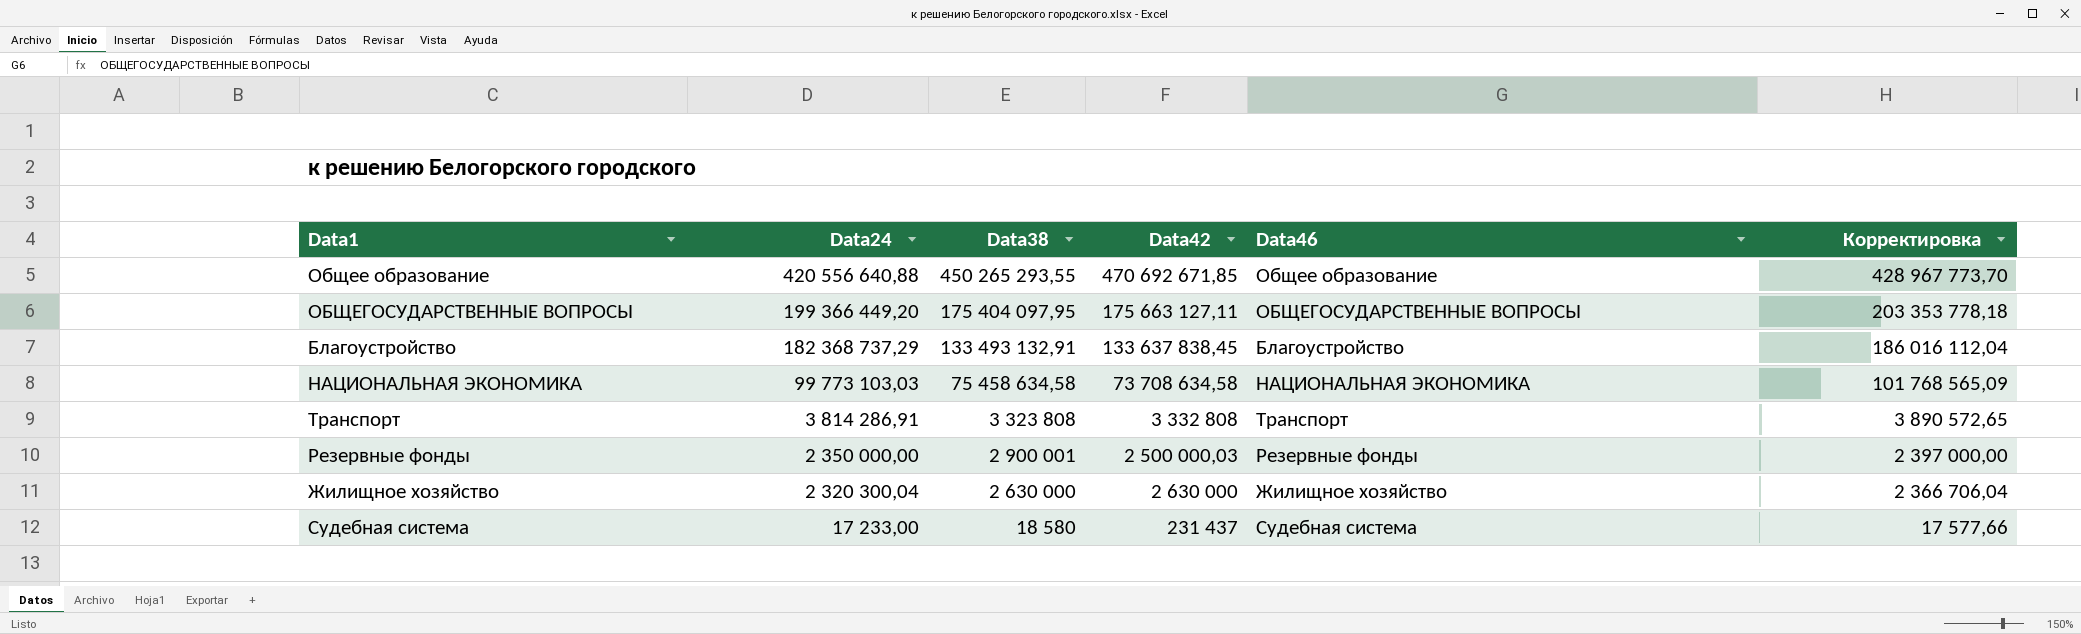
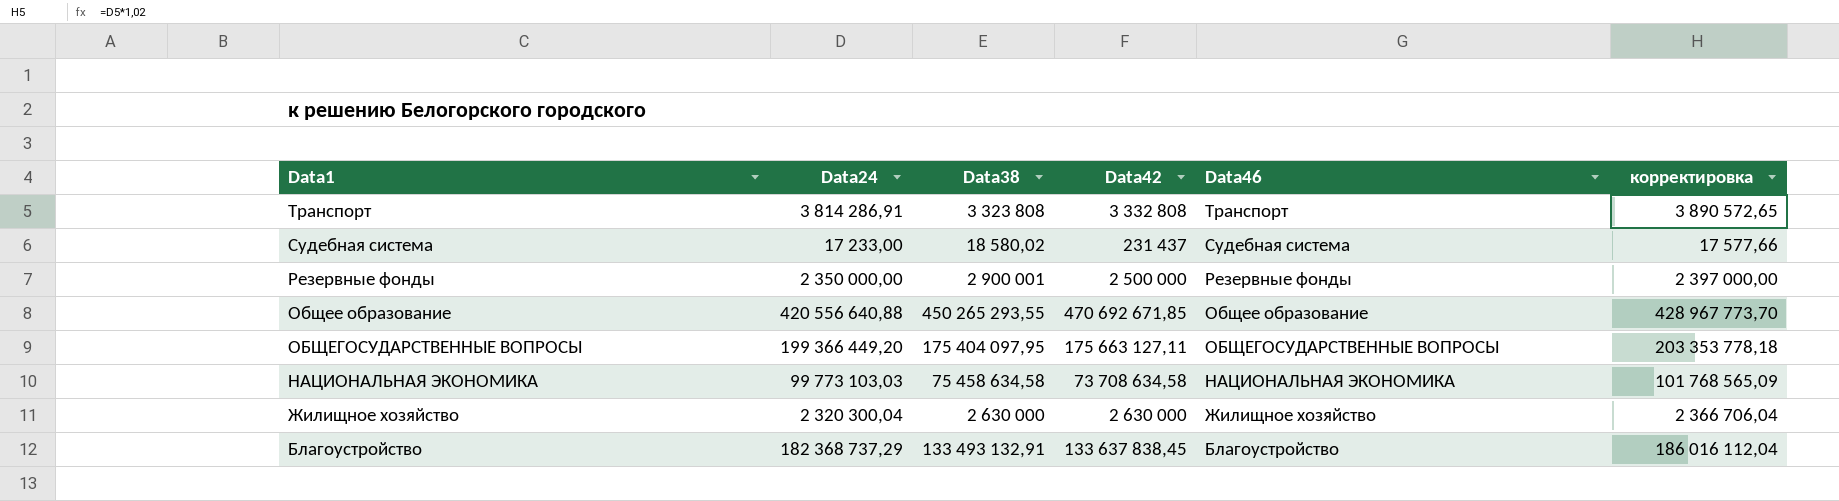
row order: Data24 descending -> Data1 descending
column name: Корректировка -> корректировка
Судебная система | Data38: 18 580 -> 18 580,02
Резервные фонды | Data42: 2 500 000,03 -> 2 500 000

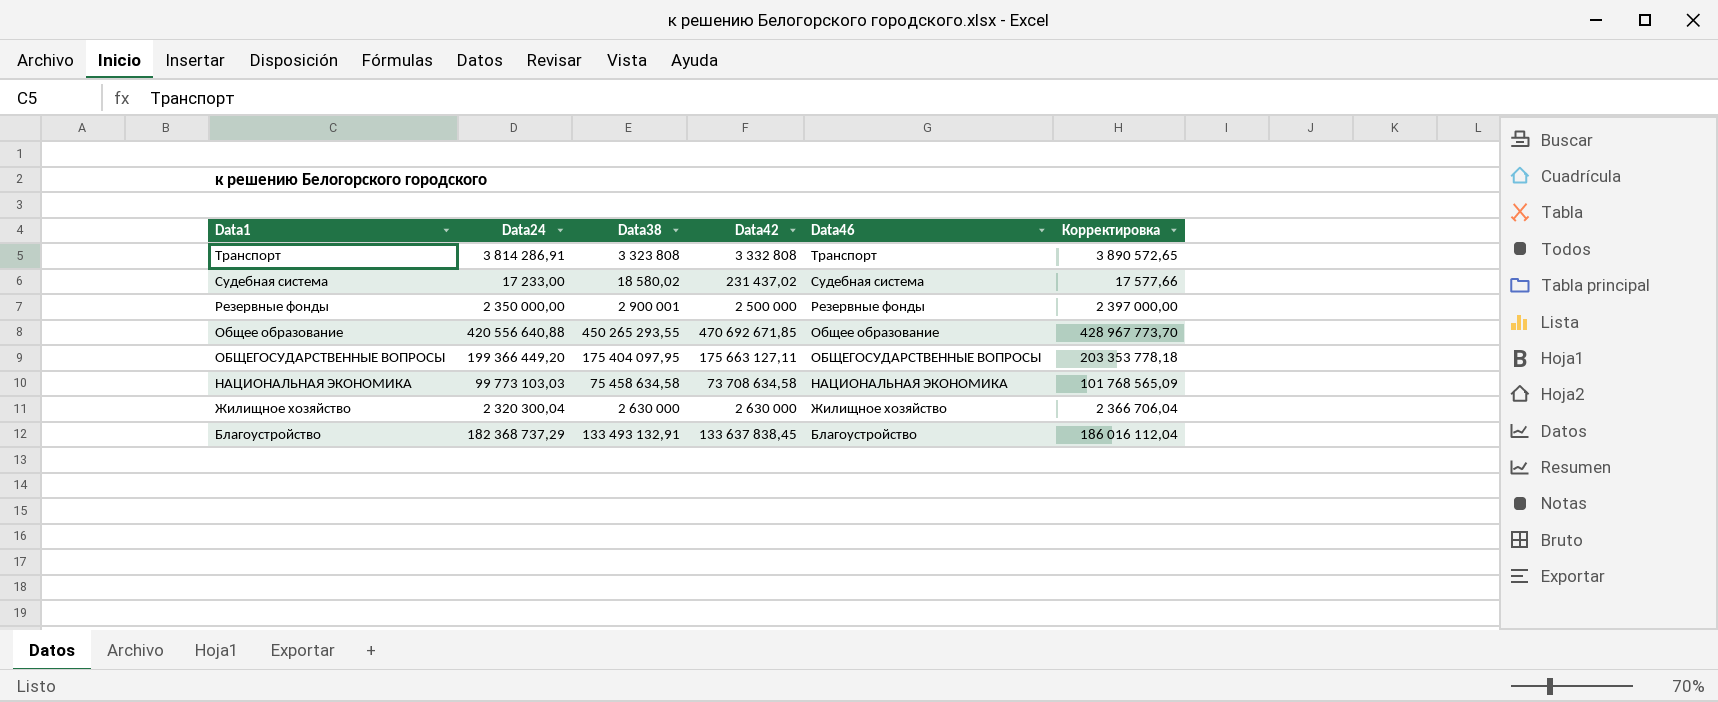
column name: корректировка -> Корректировка
Судебная система | Data42: 231 437 -> 231 437,02

